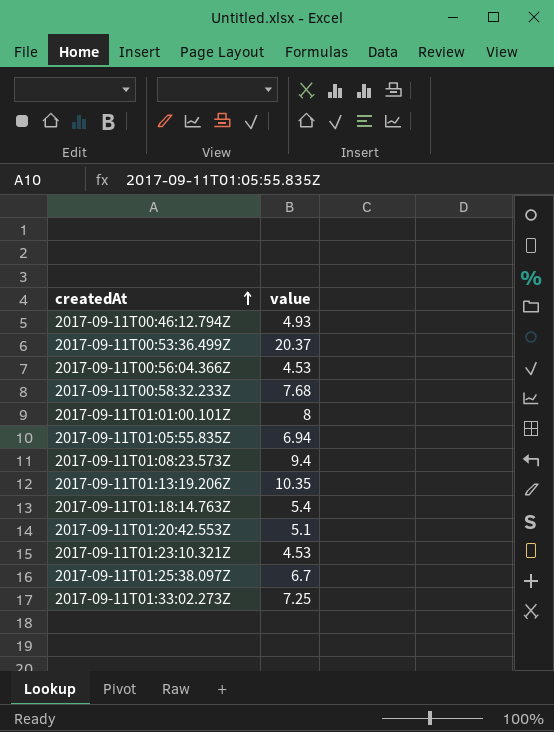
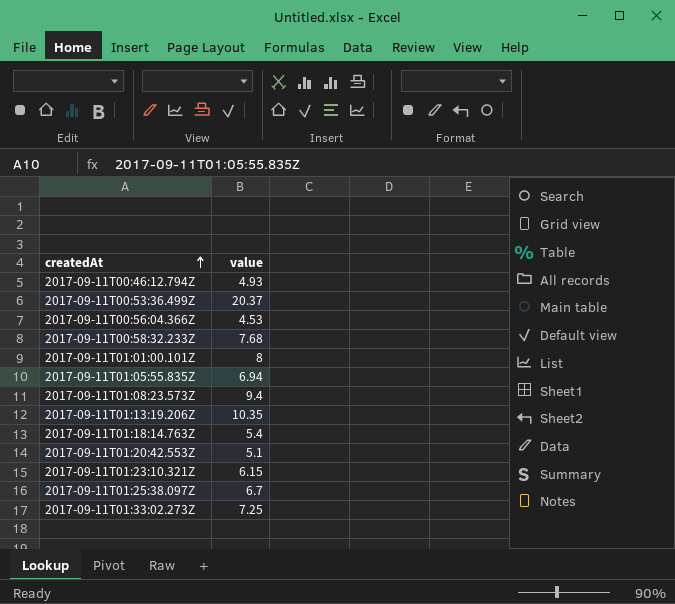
2017-09-11T01:23:10.321Z | value: 4.53 -> 6.15

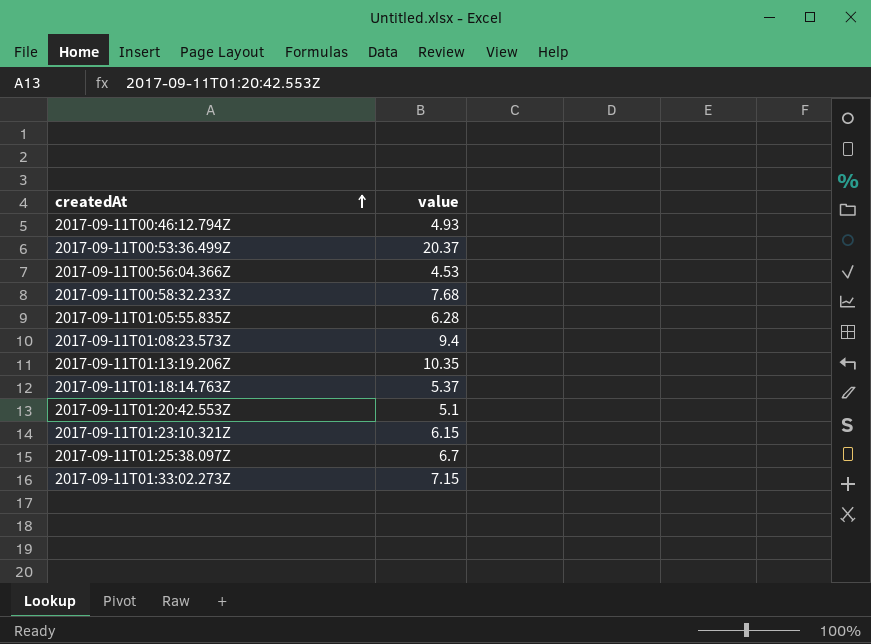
row 2017-09-11T01:01:00.101Z: 8 -> none
2017-09-11T01:05:55.835Z | value: 6.94 -> 6.28
2017-09-11T01:18:14.763Z | value: 5.4 -> 5.37
2017-09-11T01:33:02.273Z | value: 7.25 -> 7.15

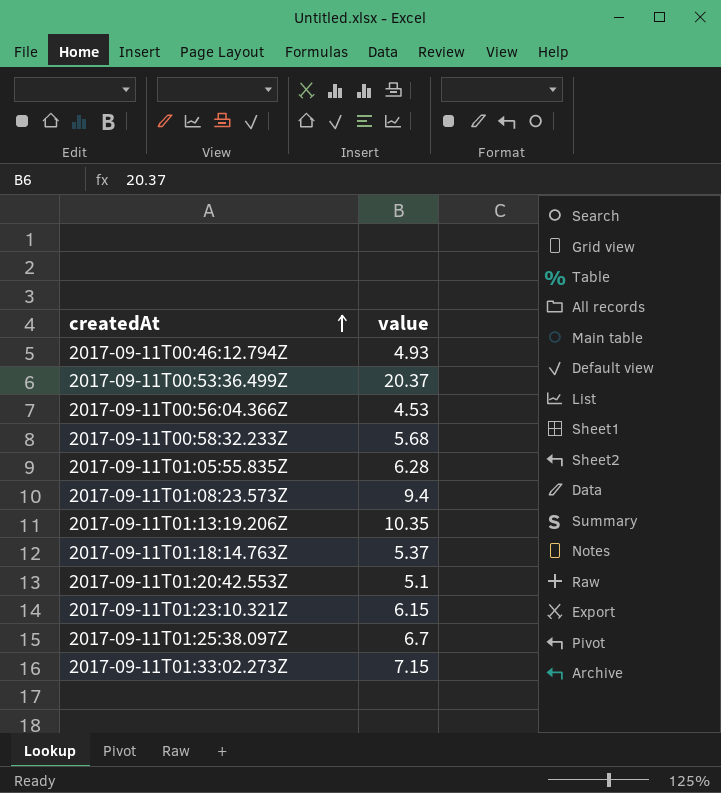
2017-09-11T00:58:32.233Z | value: 7.68 -> 5.68

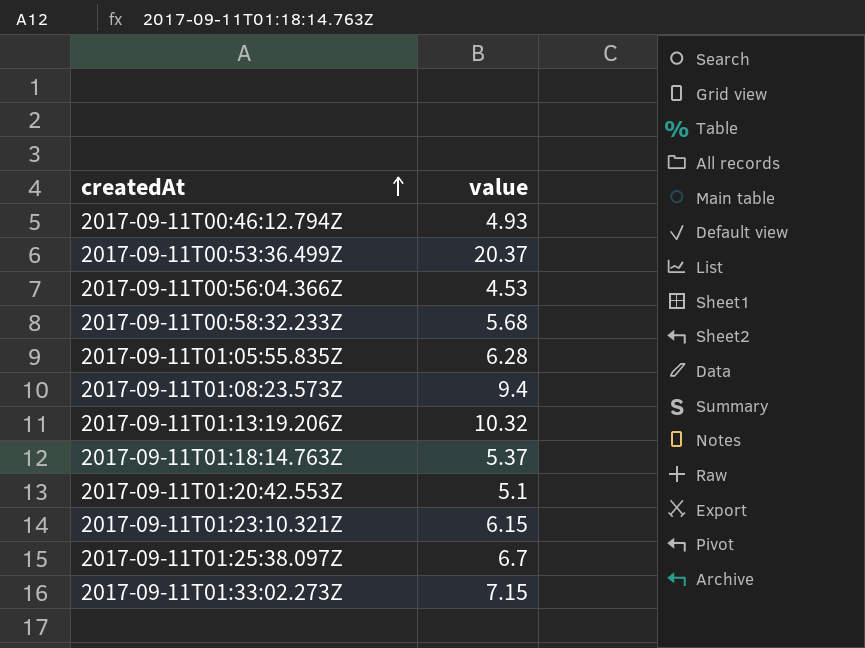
2017-09-11T01:13:19.206Z | value: 10.35 -> 10.32

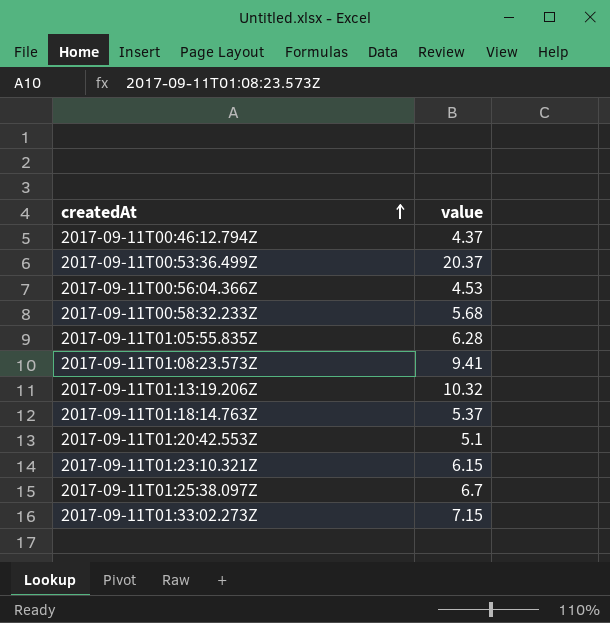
2017-09-11T00:46:12.794Z | value: 4.93 -> 4.37
2017-09-11T01:08:23.573Z | value: 9.4 -> 9.41

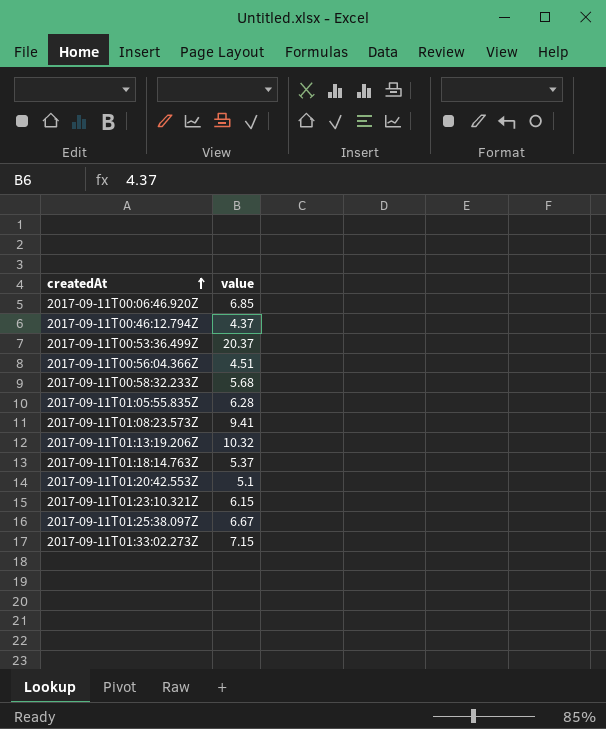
row 2017-09-11T00:06:46.920Z: none -> 6.85
2017-09-11T00:56:04.366Z | value: 4.53 -> 4.51
2017-09-11T01:25:38.097Z | value: 6.7 -> 6.67

